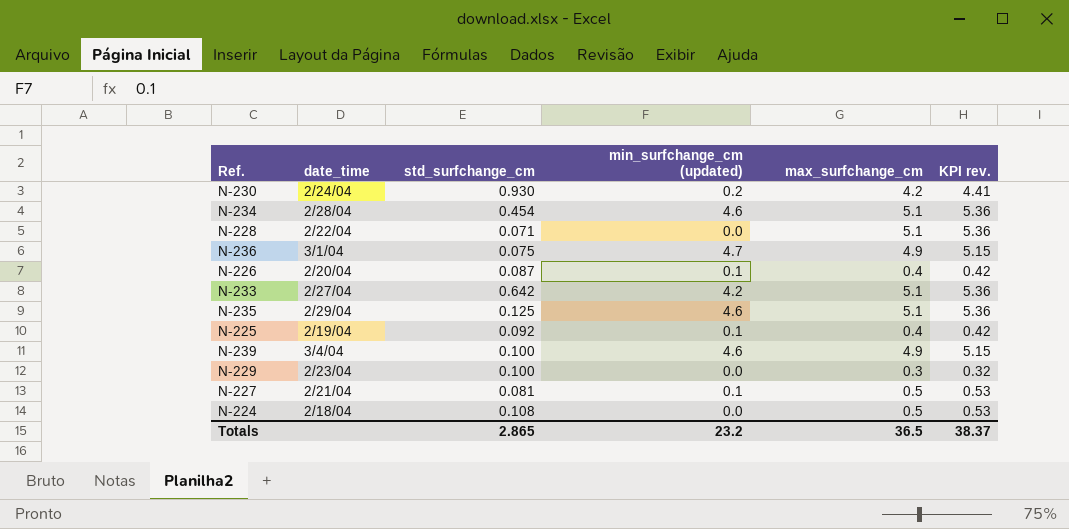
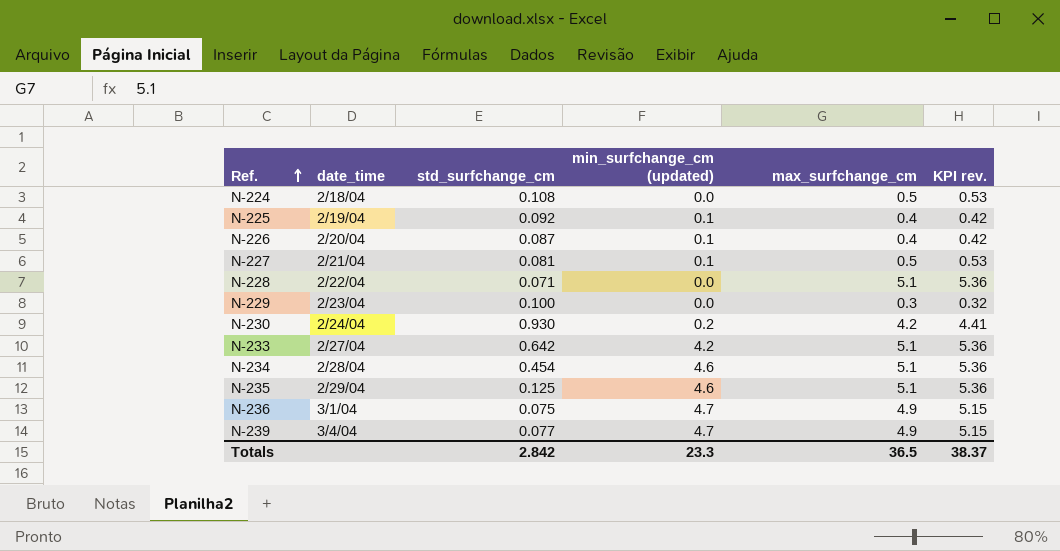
row order: none -> Ref. ascending
N-239 | std_surfchange_cm: 0.100 -> 0.077
N-239 | min_surfchange_cm (updated): 4.6 -> 4.7
Totals | std_surfchange_cm: 2.865 -> 2.842
Totals | min_surfchange_cm (updated): 23.2 -> 23.3

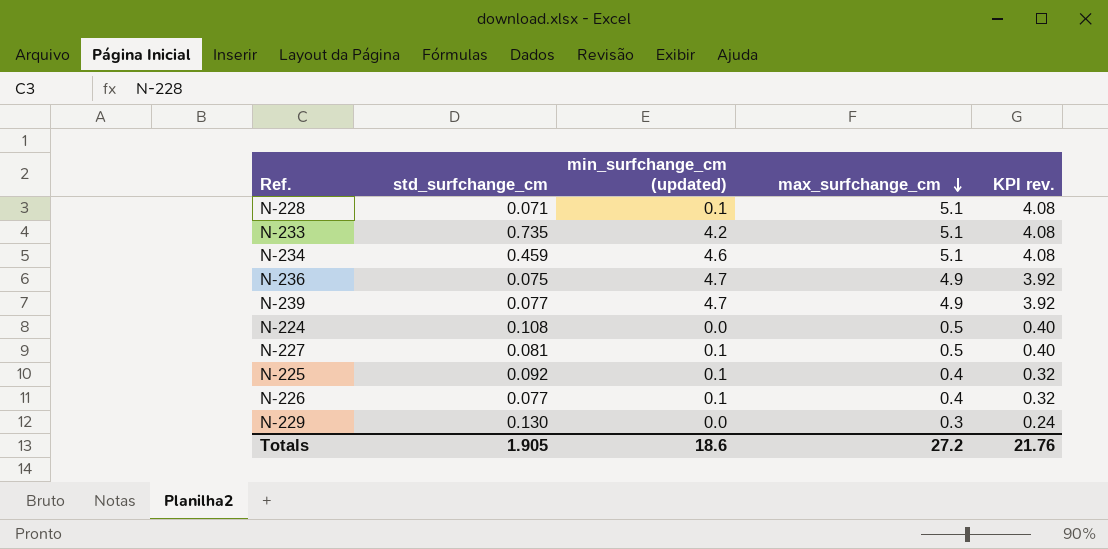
row order: Ref. ascending -> max_surfchange_cm descending
column date_time | position: 2 -> none
column KPI rev. | formula: [max_surfchange_cm] * 1.05 -> [max_surfchange_cm] * 0.8
row N-230: 2/24/04 | 0.930 | 0.2 | 4.2 | 4.41 -> none
row N-235: 2/29/04 | 0.125 | 4.6 | 5.1 | 5.36 -> none
N-228 | min_surfchange_cm (updated): 0.0 -> 0.1
N-233 | std_surfchange_cm: 0.642 -> 0.735
N-234 | std_surfchange_cm: 0.454 -> 0.459
N-226 | std_surfchange_cm: 0.087 -> 0.077
N-229 | std_surfchange_cm: 0.100 -> 0.130
Totals | std_surfchange_cm: 2.842 -> 1.905
Totals | min_surfchange_cm (updated): 23.3 -> 18.6
Totals | max_surfchange_cm: 36.5 -> 27.2
Totals | KPI rev.: 38.37 -> 21.76

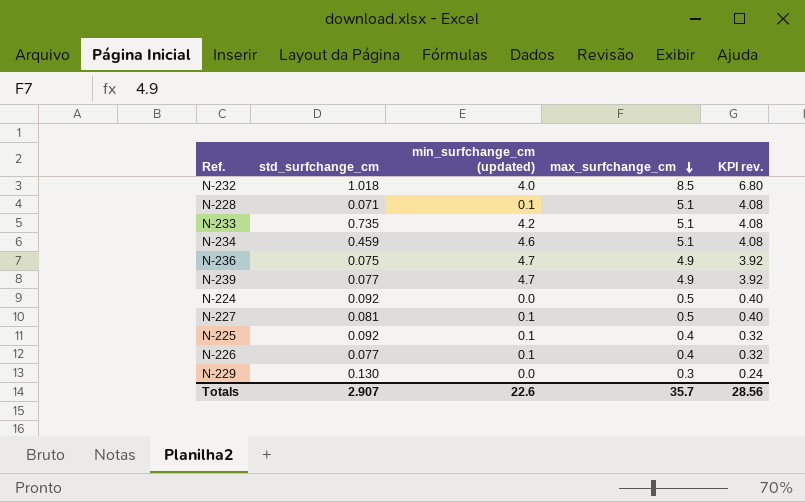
row N-232: none -> 1.018 | 4.0 | 8.5 | 6.80
N-224 | std_surfchange_cm: 0.108 -> 0.092
Totals | std_surfchange_cm: 1.905 -> 2.907
Totals | min_surfchange_cm (updated): 18.6 -> 22.6
Totals | max_surfchange_cm: 27.2 -> 35.7
Totals | KPI rev.: 21.76 -> 28.56

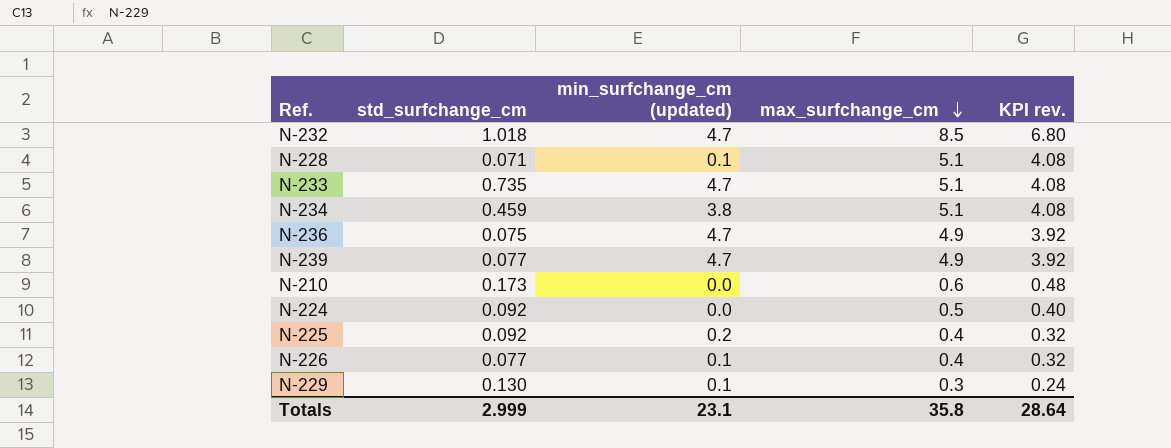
row N-227: 0.081 | 0.1 | 0.5 | 0.40 -> none
N-232 | min_surfchange_cm (updated): 4.0 -> 4.7
N-233 | min_surfchange_cm (updated): 4.2 -> 4.7
N-234 | min_surfchange_cm (updated): 4.6 -> 3.8
row N-210: none -> 0.173 | 0.0 | 0.6 | 0.48
N-225 | min_surfchange_cm (updated): 0.1 -> 0.2
N-229 | min_surfchange_cm (updated): 0.0 -> 0.1
Totals | std_surfchange_cm: 2.907 -> 2.999
Totals | min_surfchange_cm (updated): 22.6 -> 23.1
Totals | max_surfchange_cm: 35.7 -> 35.8
Totals | KPI rev.: 28.56 -> 28.64

